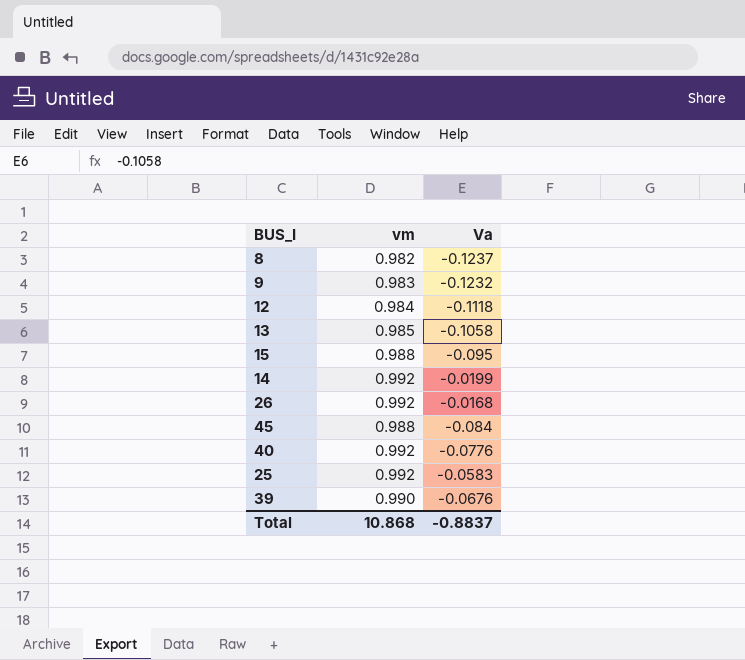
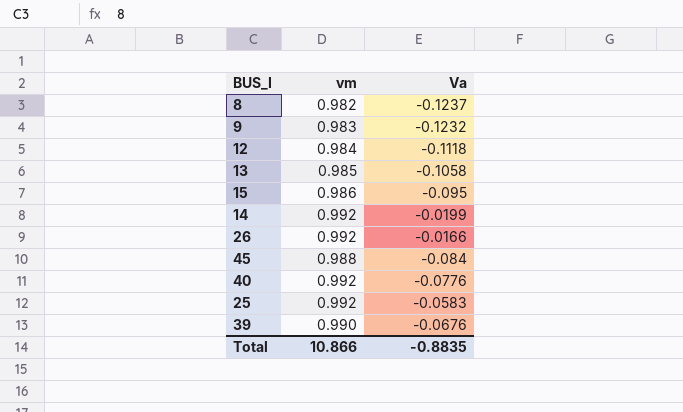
15 | vm: 0.988 -> 0.986
26 | Va: -0.0168 -> -0.0166
Total | vm: 10.868 -> 10.866
Total | Va: -0.8837 -> -0.8835

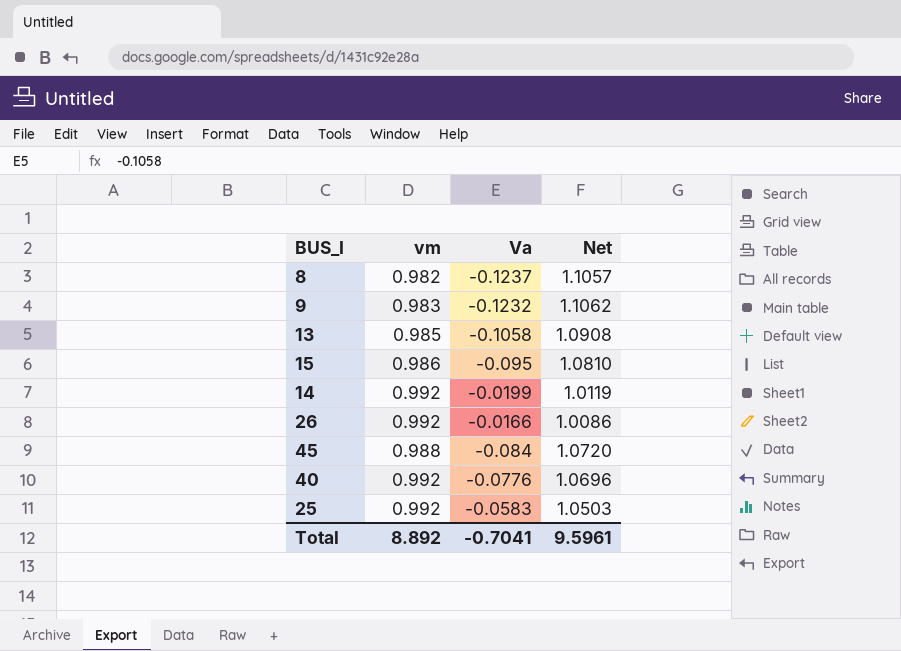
column Net | formula: none -> [vm] - [Va]
row 12: 0.984 | -0.1118 -> none
row 39: 0.990 | -0.0676 -> none
Total | vm: 10.866 -> 8.892
Total | Va: -0.8835 -> -0.7041

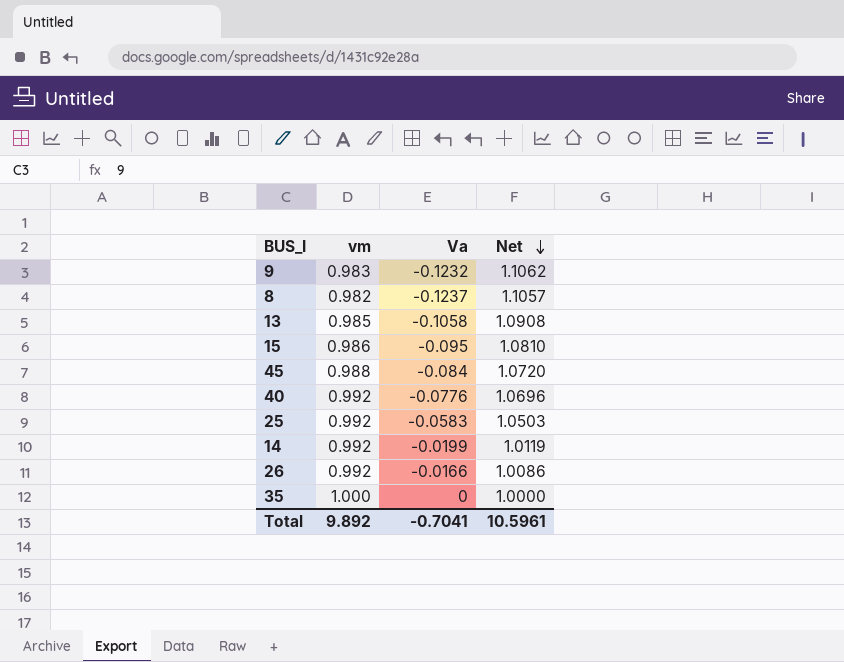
row order: none -> Net descending
row 35: none -> 1.000 | 0 | 1.0000
Total | vm: 8.892 -> 9.892
Total | Net: 9.5961 -> 10.5961

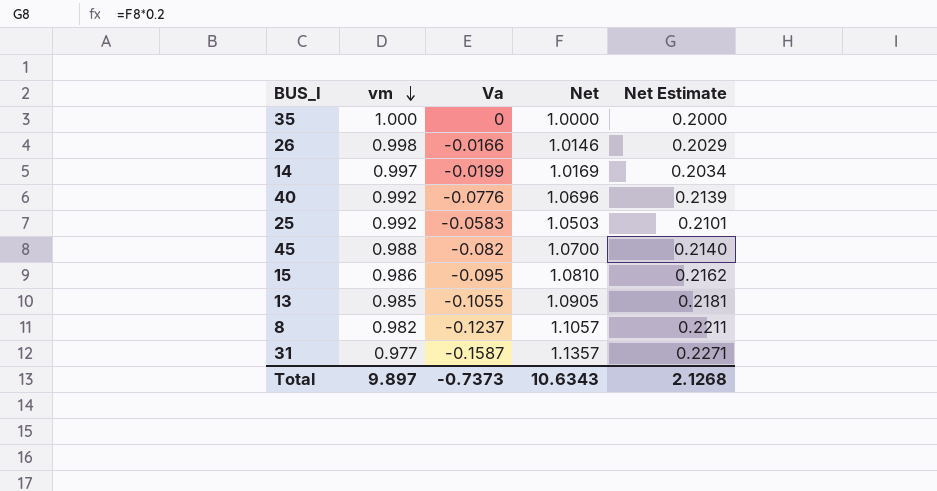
row order: Net descending -> vm descending
column Net Estimate | formula: none -> [Net] * 0.2
row 9: 0.983 | -0.1232 | 1.1062 -> none
26 | vm: 0.992 -> 0.998
26 | Net: 1.0086 -> 1.0146
14 | vm: 0.992 -> 0.997
14 | Net: 1.0119 -> 1.0169
45 | Va: -0.084 -> -0.082
45 | Net: 1.0720 -> 1.0700
13 | Va: -0.1058 -> -0.1055
13 | Net: 1.0908 -> 1.0905
row 31: none -> 0.977 | -0.1587 | 1.1357 | 0.2271
Total | vm: 9.892 -> 9.897
Total | Va: -0.7041 -> -0.7373
Total | Net: 10.5961 -> 10.6343

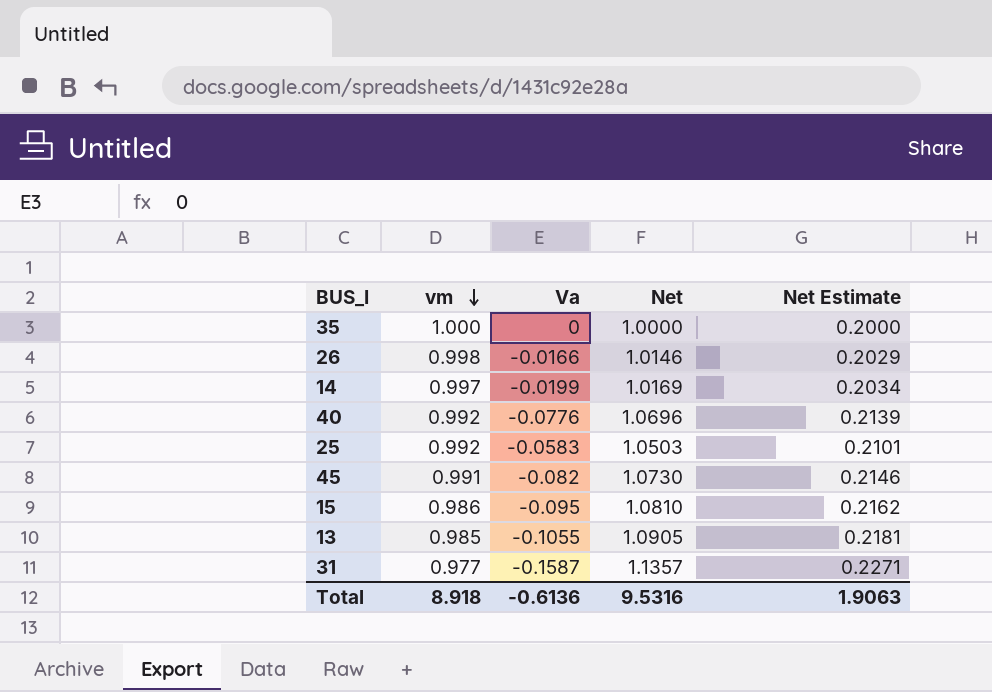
row 8: 0.982 | -0.1237 | 1.1057 | 0.2211 -> none
45 | vm: 0.988 -> 0.991
45 | Net: 1.0700 -> 1.0730
45 | Net Estimate: 0.2140 -> 0.2146
Total | vm: 9.897 -> 8.918
Total | Va: -0.7373 -> -0.6136
Total | Net: 10.6343 -> 9.5316
Total | Net Estimate: 2.1268 -> 1.9063

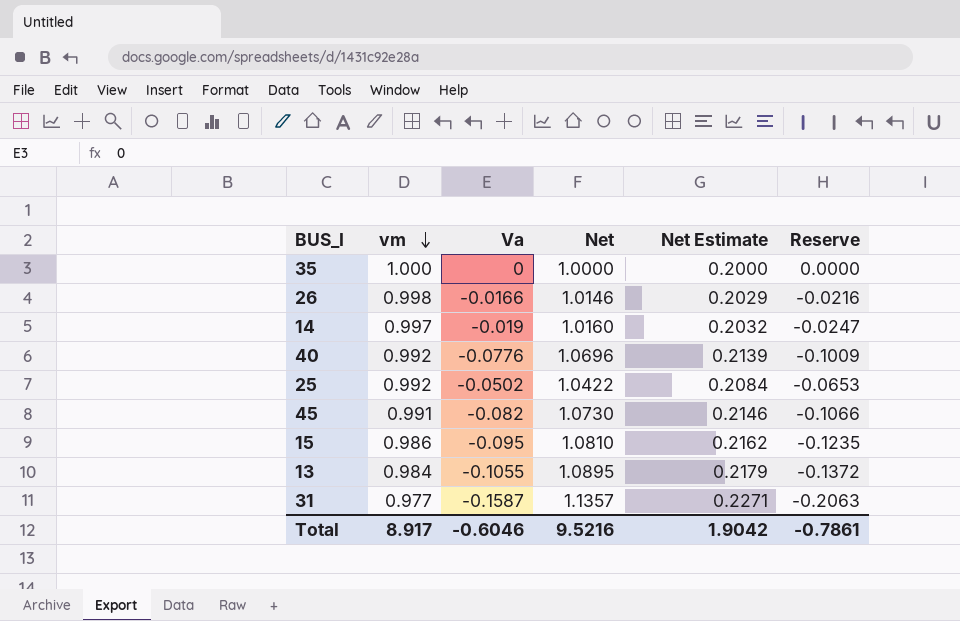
column Reserve | formula: none -> [Va] * 1.3
14 | Va: -0.0199 -> -0.019
14 | Net: 1.0169 -> 1.0160
14 | Net Estimate: 0.2034 -> 0.2032
25 | Va: -0.0583 -> -0.0502
25 | Net: 1.0503 -> 1.0422
25 | Net Estimate: 0.2101 -> 0.2084
13 | vm: 0.985 -> 0.984
13 | Net: 1.0905 -> 1.0895
13 | Net Estimate: 0.2181 -> 0.2179
Total | vm: 8.918 -> 8.917
Total | Va: -0.6136 -> -0.6046
Total | Net: 9.5316 -> 9.5216
Total | Net Estimate: 1.9063 -> 1.9042

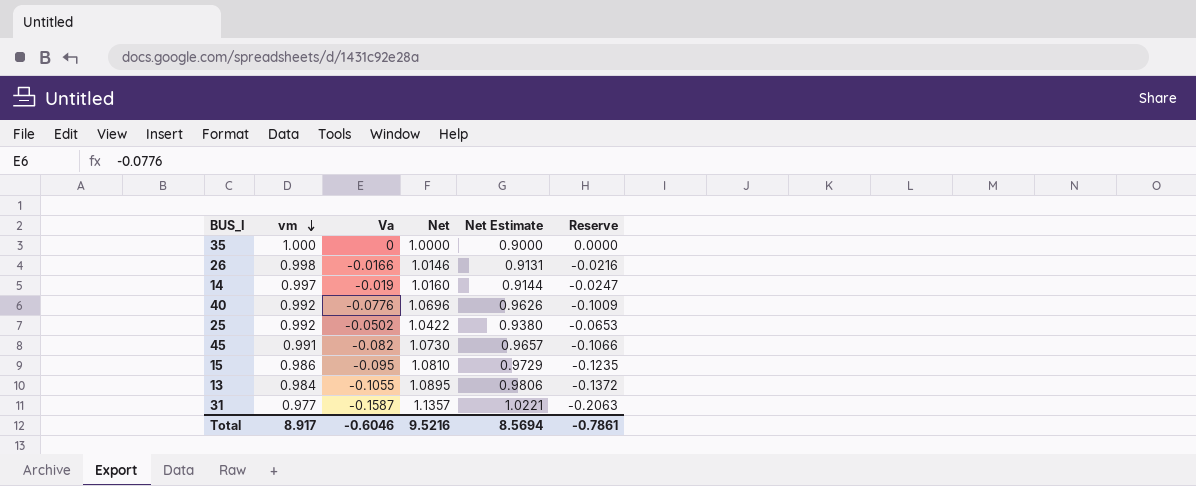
column Net Estimate | formula: [Net] * 0.2 -> [Net] * 0.9
Total | Net Estimate: 1.9042 -> 8.5694

